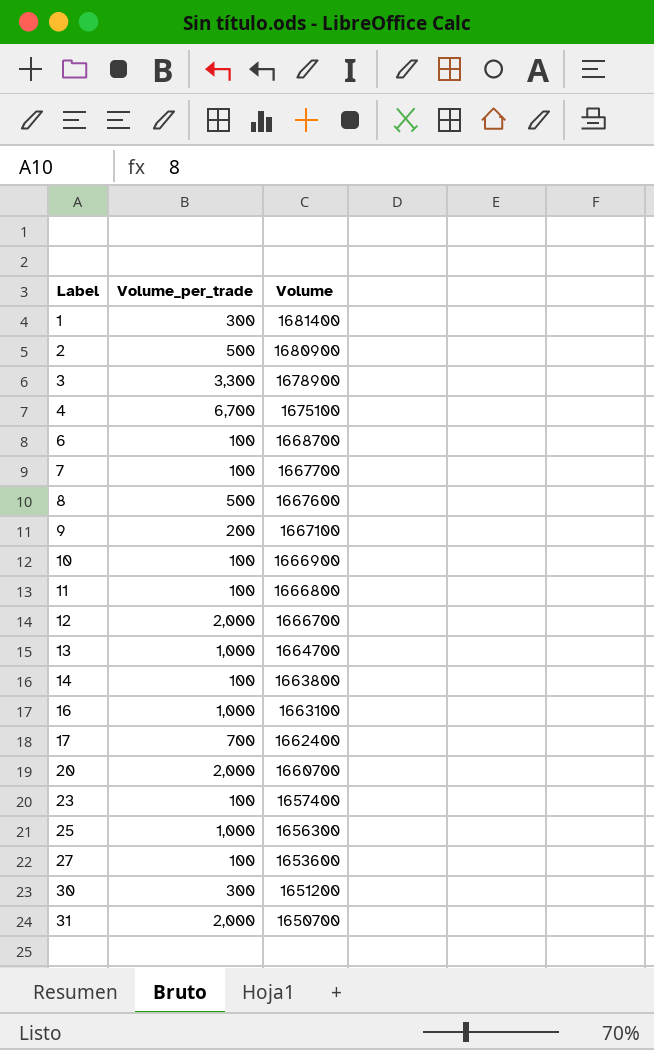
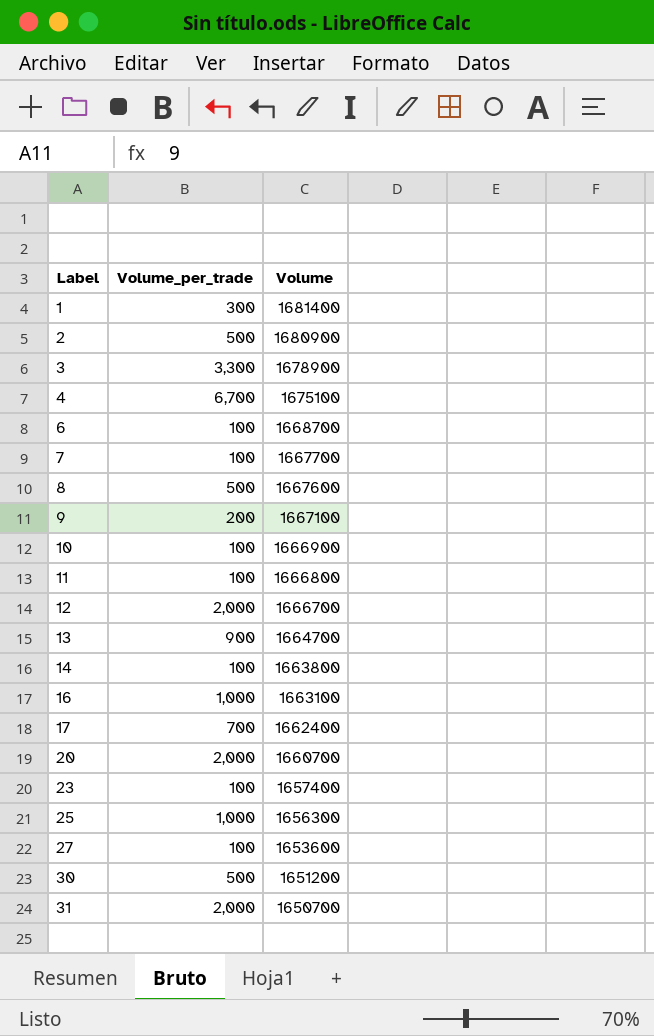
13 | Volume_per_trade: 1,000 -> 900
30 | Volume_per_trade: 300 -> 500

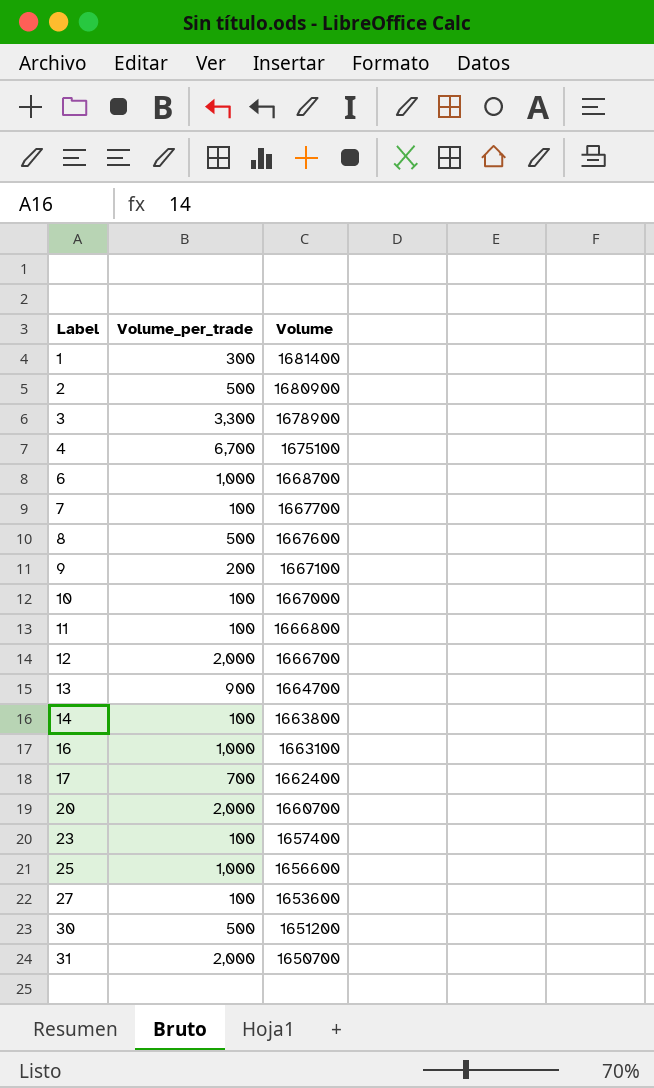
6 | Volume_per_trade: 100 -> 1,000
10 | Volume: 1666900 -> 1667000
25 | Volume: 1656300 -> 1656600

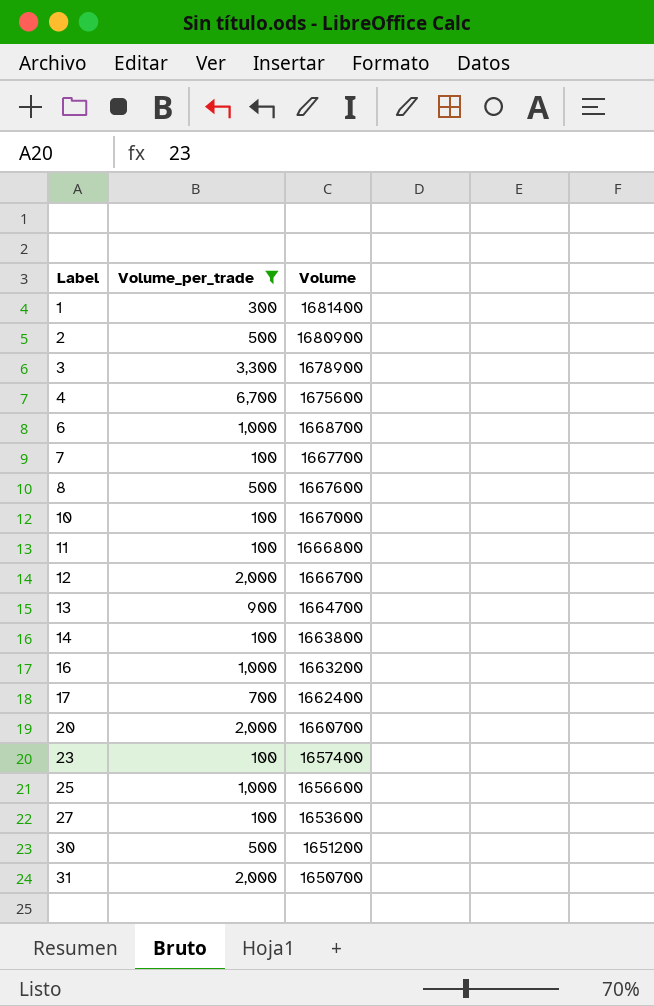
filter: none -> Volume_per_trade != 200
4 | Volume: 1675100 -> 1675600
16 | Volume: 1663100 -> 1663200

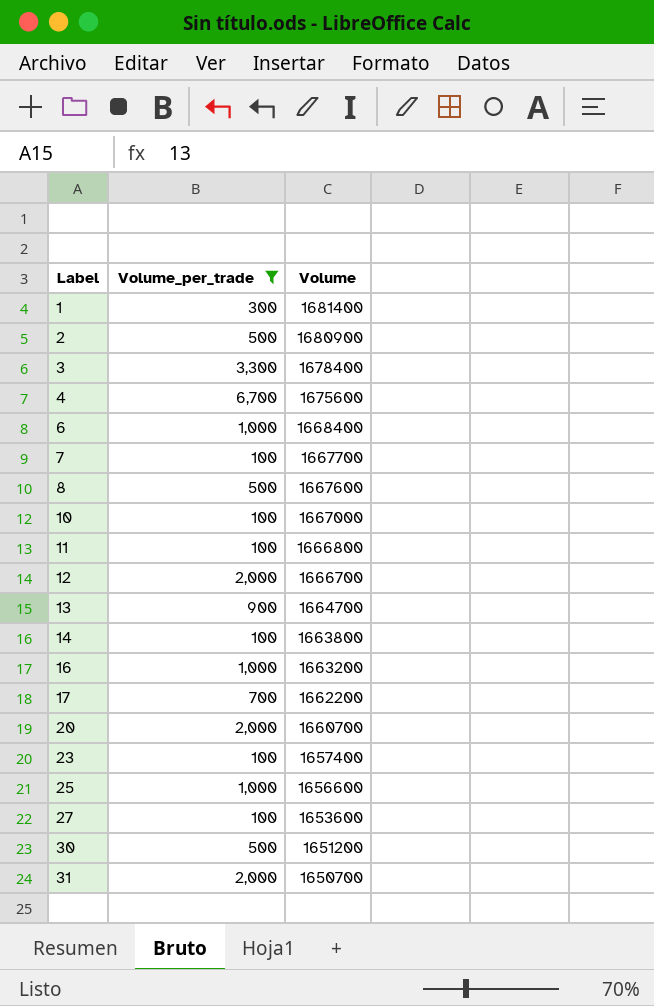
3 | Volume: 1678900 -> 1678400
6 | Volume: 1668700 -> 1668400
17 | Volume: 1662400 -> 1662200

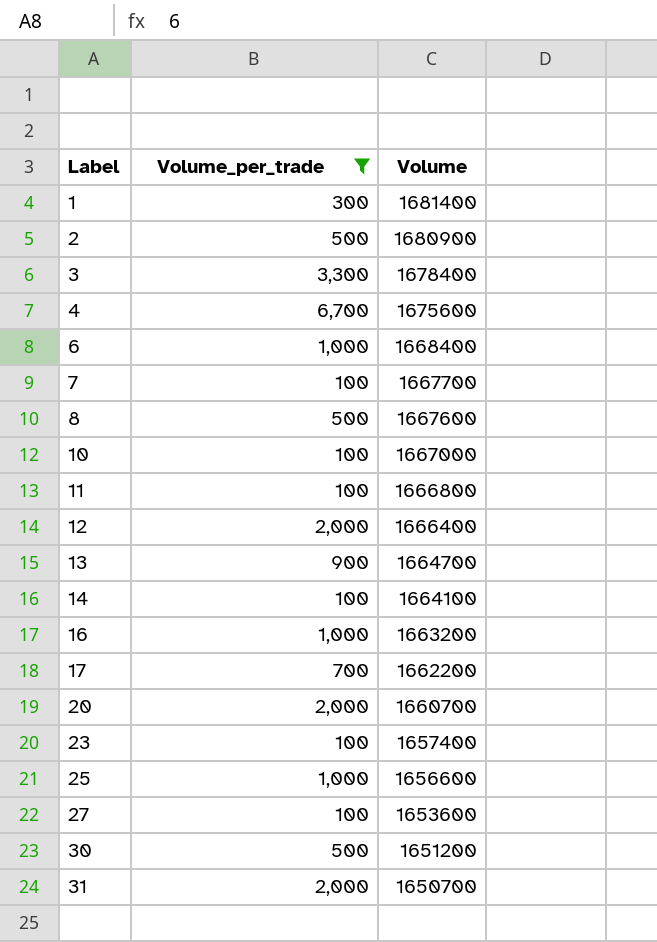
12 | Volume: 1666700 -> 1666400
14 | Volume: 1663800 -> 1664100

